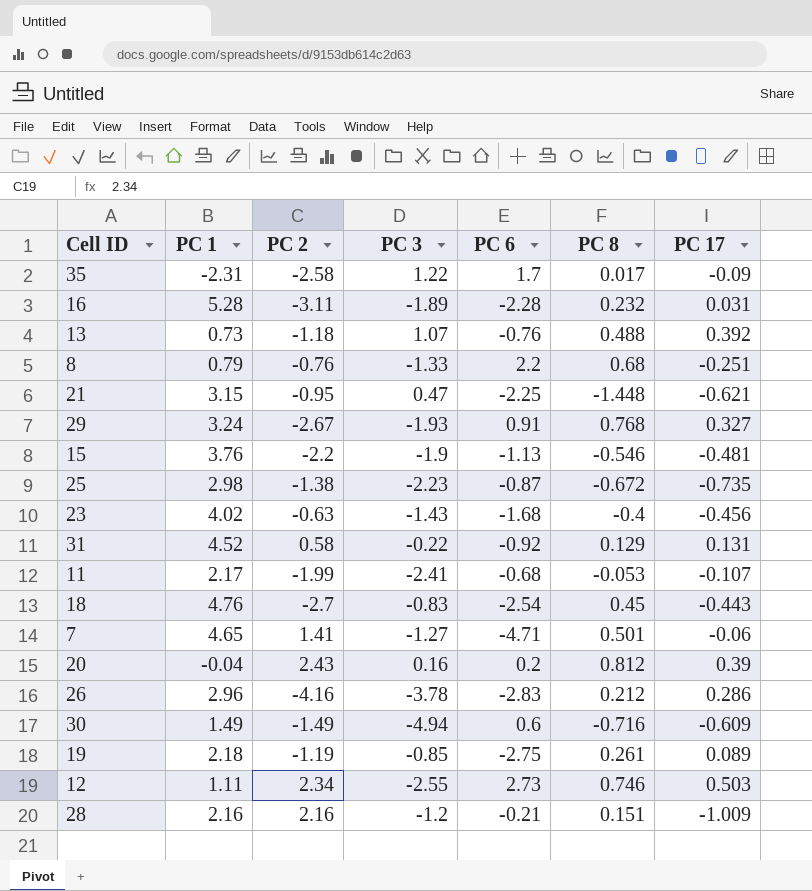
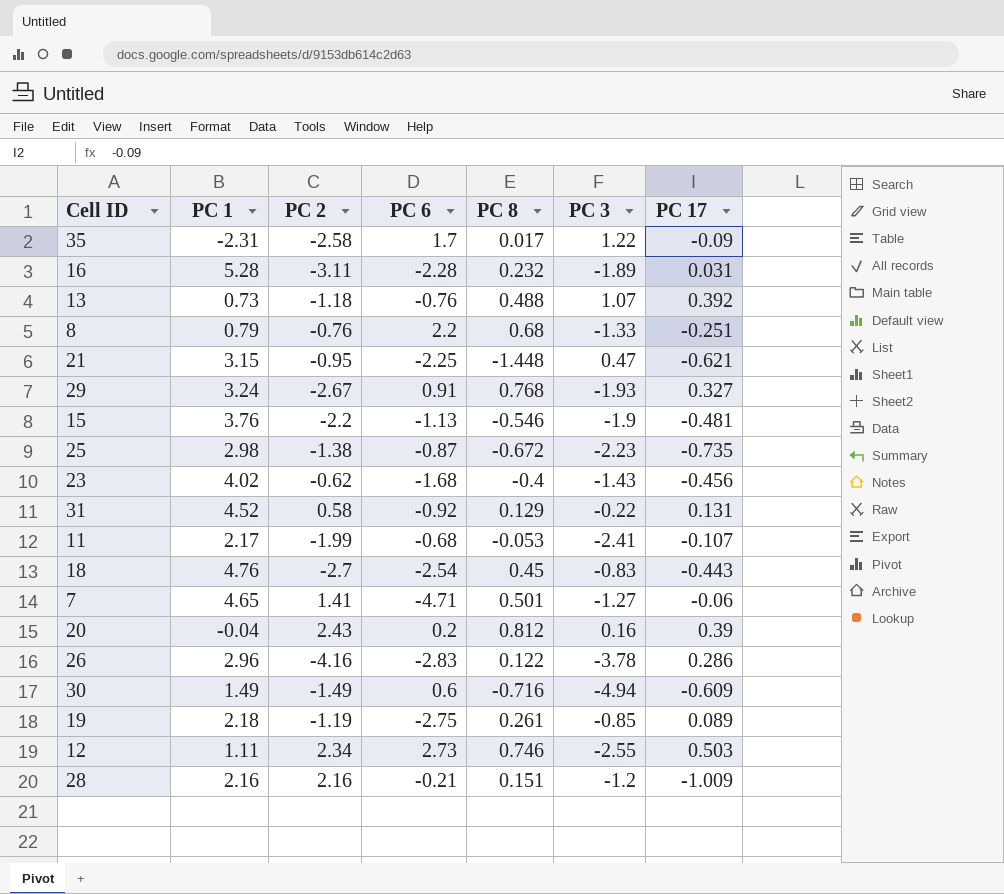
column PC 3 | position: 4 -> 6
23 | PC 2: -0.63 -> -0.62
26 | PC 8: 0.212 -> 0.122

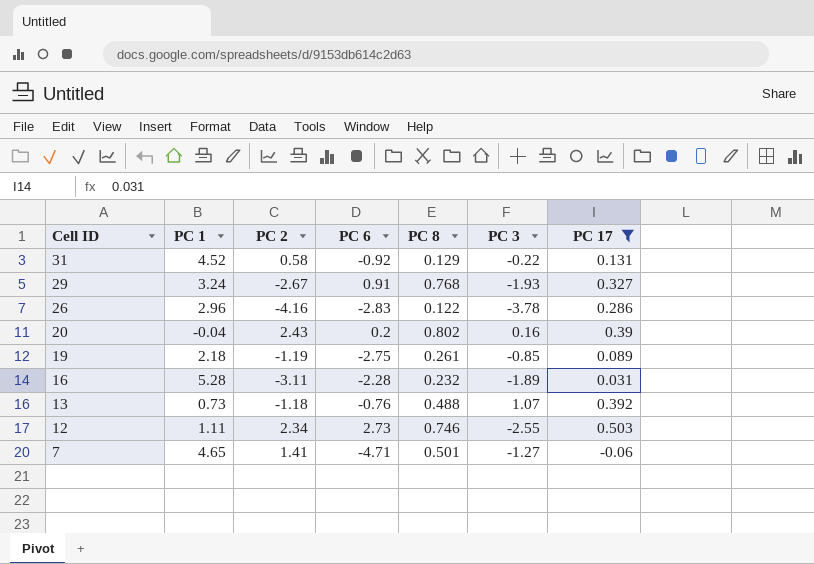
filter: none -> PC 17 >= -0.06
row order: none -> Cell ID descending
20 | PC 8: 0.812 -> 0.802

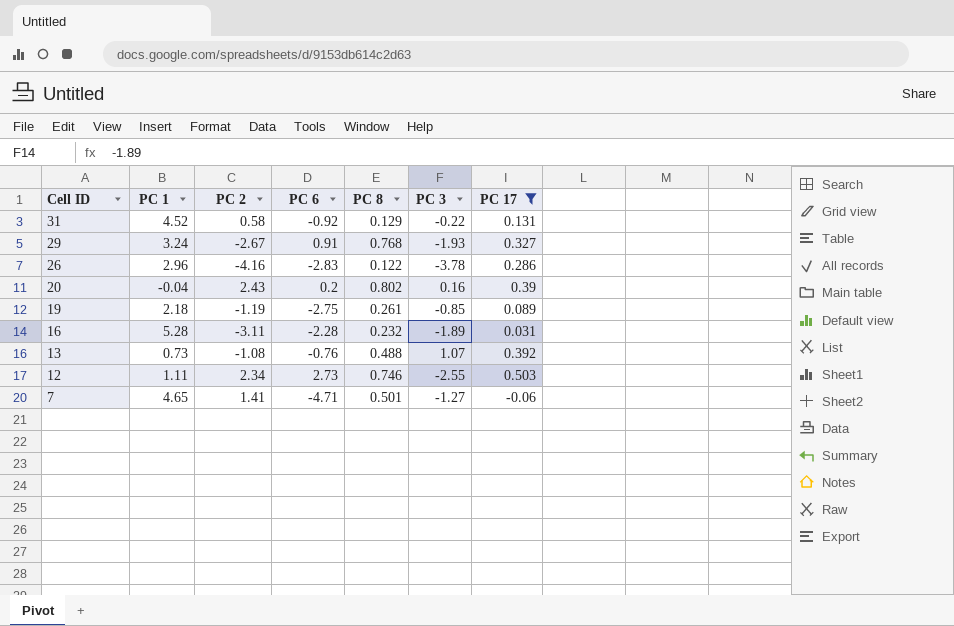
13 | PC 2: -1.18 -> -1.08

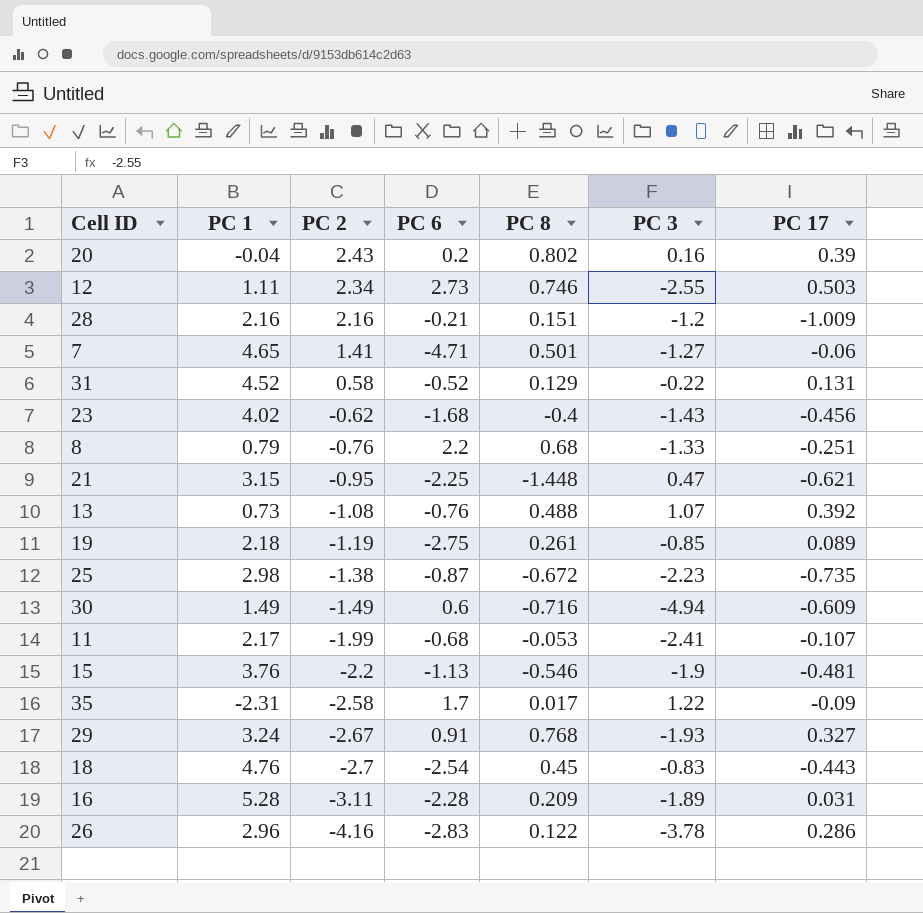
filter: PC 17 >= -0.06 -> none
row order: Cell ID descending -> PC 2 descending
31 | PC 6: -0.92 -> -0.52
16 | PC 8: 0.232 -> 0.209

